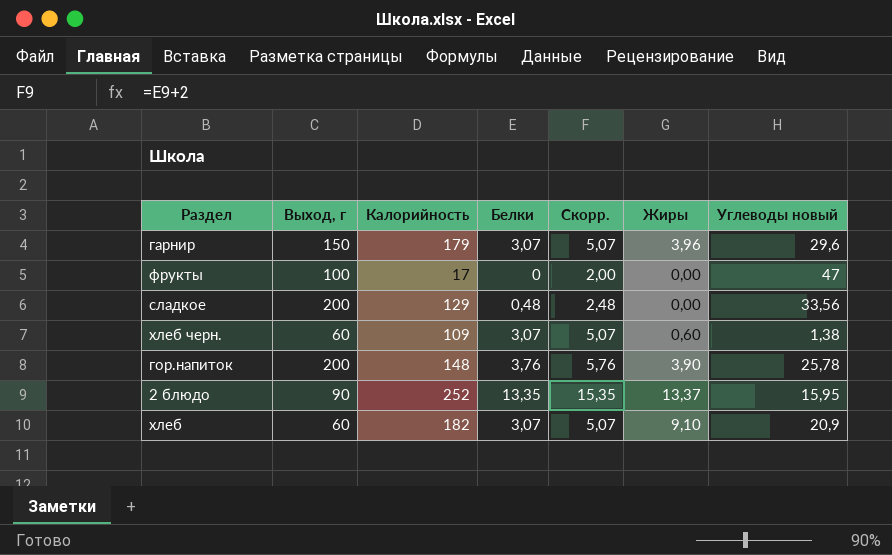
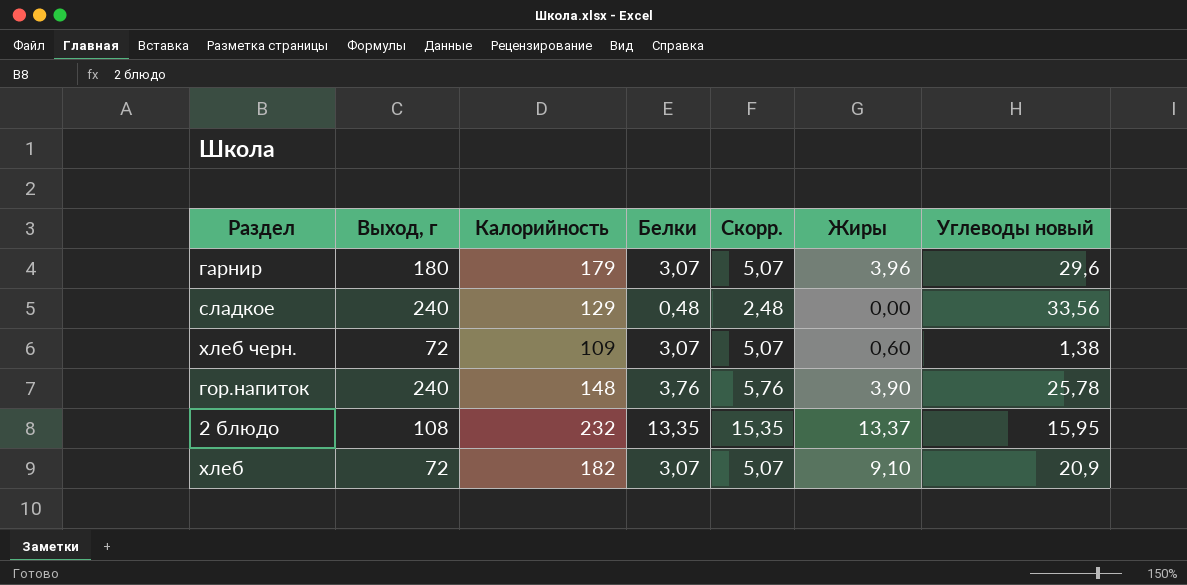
row фрукты: 100 | 17 | 0 | 2,00 | 0,00 | 47 -> none
гарнир | Выход, г: 150 -> 180
сладкое | Выход, г: 200 -> 240
хлеб черн. | Выход, г: 60 -> 72
гор.напиток | Выход, г: 200 -> 240
2 блюдо | Выход, г: 90 -> 108
2 блюдо | Калорийность: 252 -> 232
хлеб | Выход, г: 60 -> 72

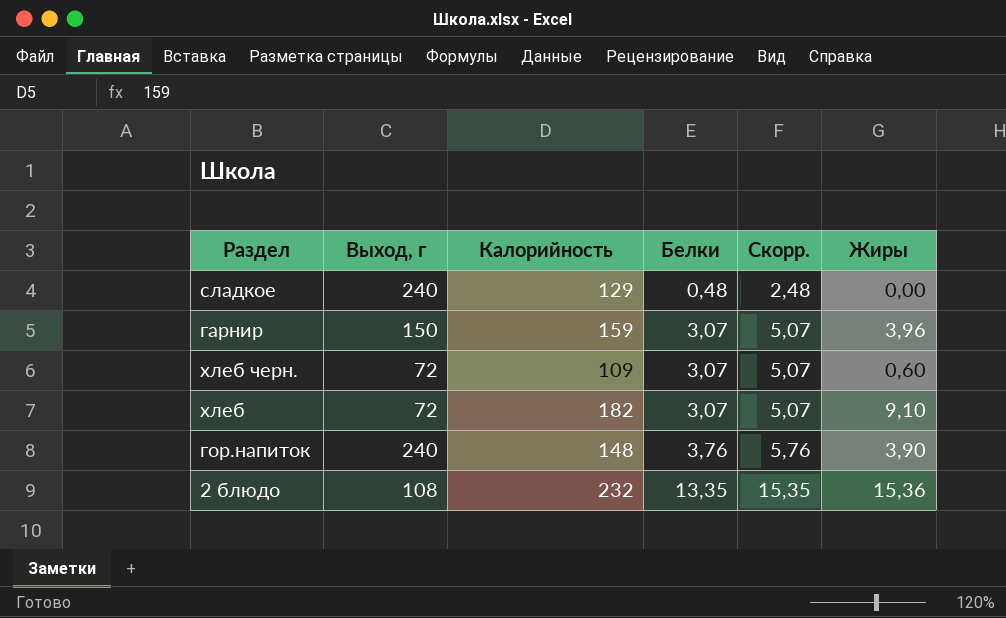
row order: none -> Белки ascending
column Углеводы новый | position: 7 -> none
гарнир | Выход, г: 180 -> 150
гарнир | Калорийность: 179 -> 159
2 блюдо | Жиры: 13,37 -> 15,36

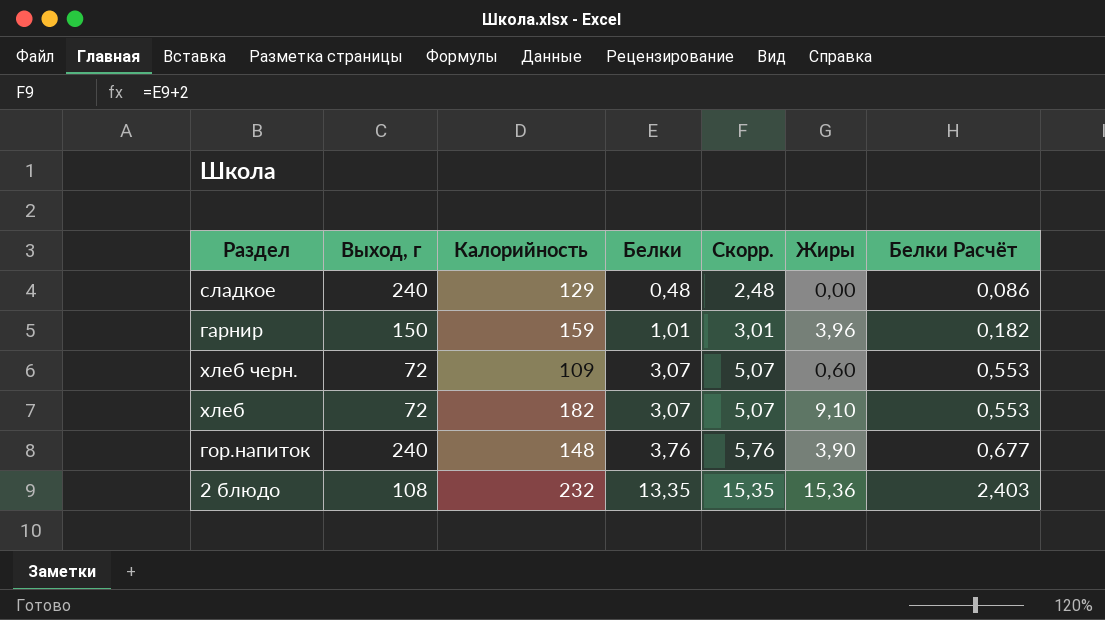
column Белки Расчёт | formula: none -> [Белки] * 0,18
гарнир | Белки: 3,07 -> 1,01
гарнир | Скорр.: 5,07 -> 3,01

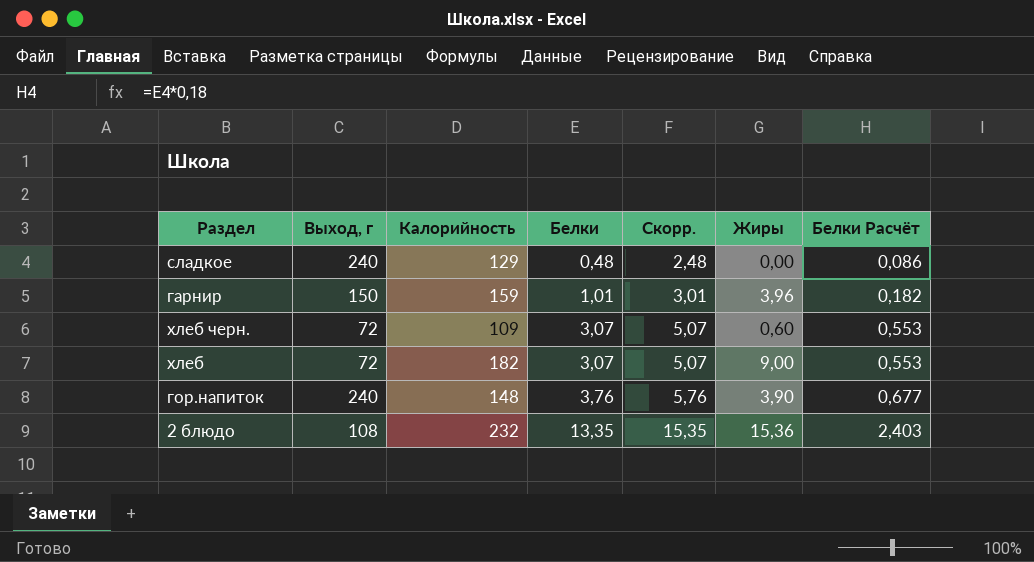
хлеб | Жиры: 9,10 -> 9,00

